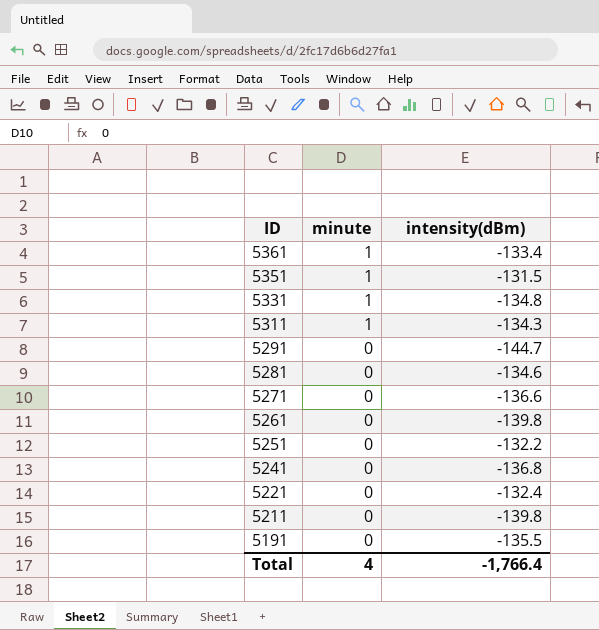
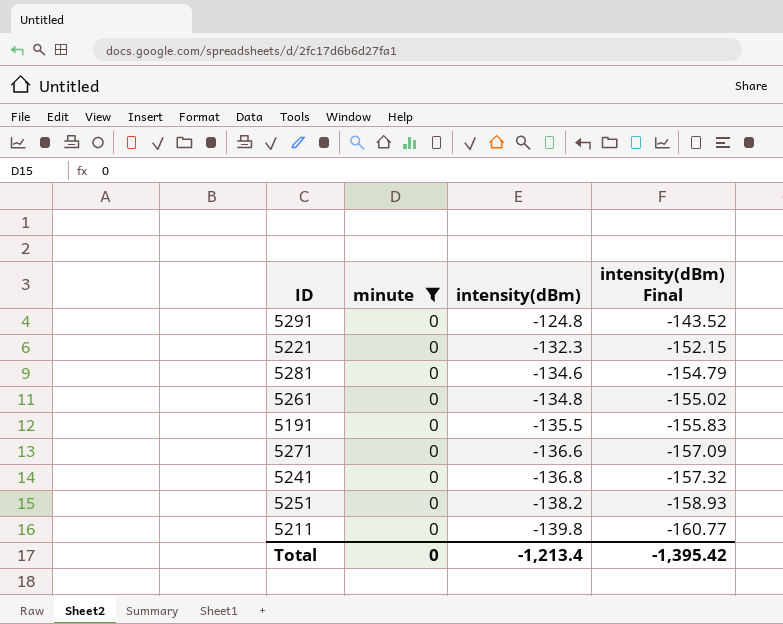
filter: none -> minute = 0
row order: ID descending -> intensity(dBm) descending
column intensity(dBm) Final | formula: none -> [intensity(dBm)] * 1.15
5291 | intensity(dBm): -144.7 -> -124.8
5221 | intensity(dBm): -132.4 -> -132.3
5261 | intensity(dBm): -139.8 -> -134.8
5251 | intensity(dBm): -132.2 -> -138.2
Total | minute: 4 -> 0
Total | intensity(dBm): -1,766.4 -> -1,213.4

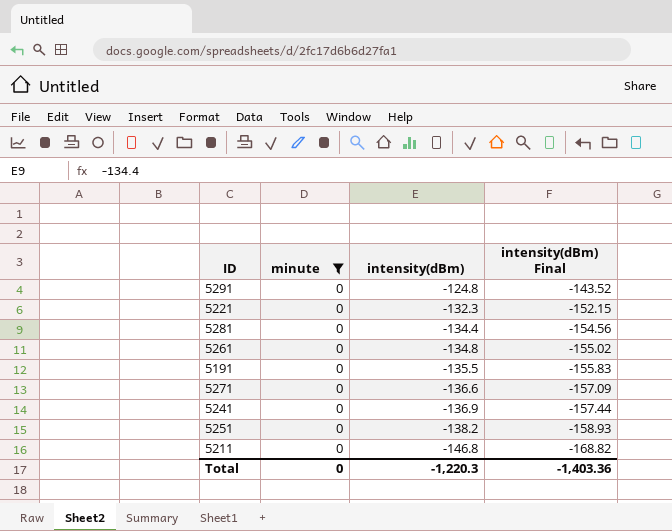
5281 | intensity(dBm): -134.6 -> -134.4
5281 | intensity(dBm) Final: -154.79 -> -154.56
5241 | intensity(dBm): -136.8 -> -136.9
5241 | intensity(dBm) Final: -157.32 -> -157.44
5211 | intensity(dBm): -139.8 -> -146.8
5211 | intensity(dBm) Final: -160.77 -> -168.82
Total | intensity(dBm): -1,213.4 -> -1,220.3
Total | intensity(dBm) Final: -1,395.42 -> -1,403.36

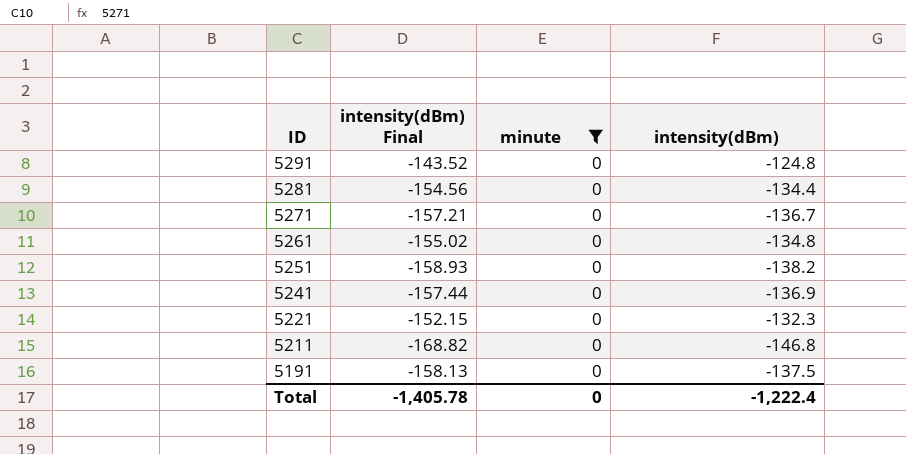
row order: intensity(dBm) descending -> ID descending
column intensity(dBm) Final | position: 4 -> 2
5271 | intensity(dBm) Final: -157.09 -> -157.21
5271 | intensity(dBm): -136.6 -> -136.7
5191 | intensity(dBm) Final: -155.83 -> -158.13
5191 | intensity(dBm): -135.5 -> -137.5
Total | intensity(dBm) Final: -1,403.36 -> -1,405.78
Total | intensity(dBm): -1,220.3 -> -1,222.4

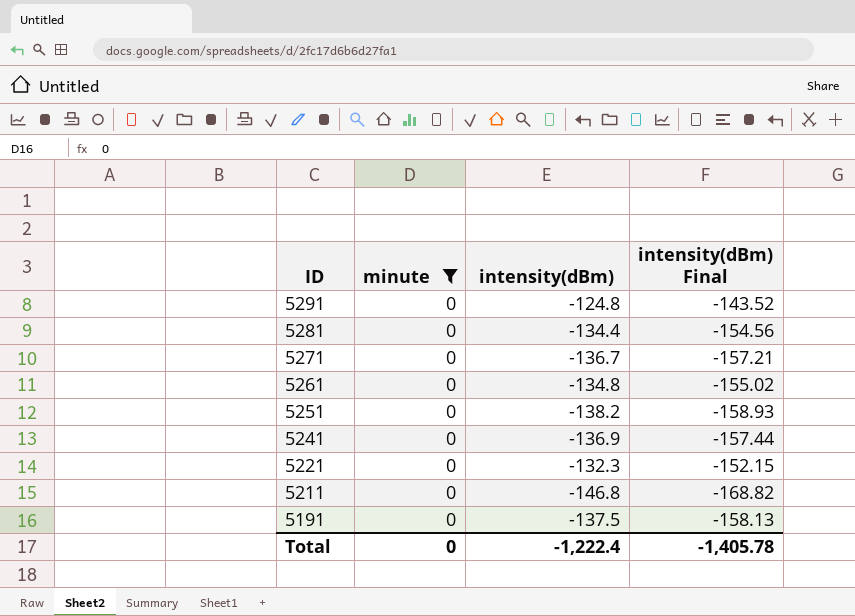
column intensity(dBm) Final | position: 2 -> 4

